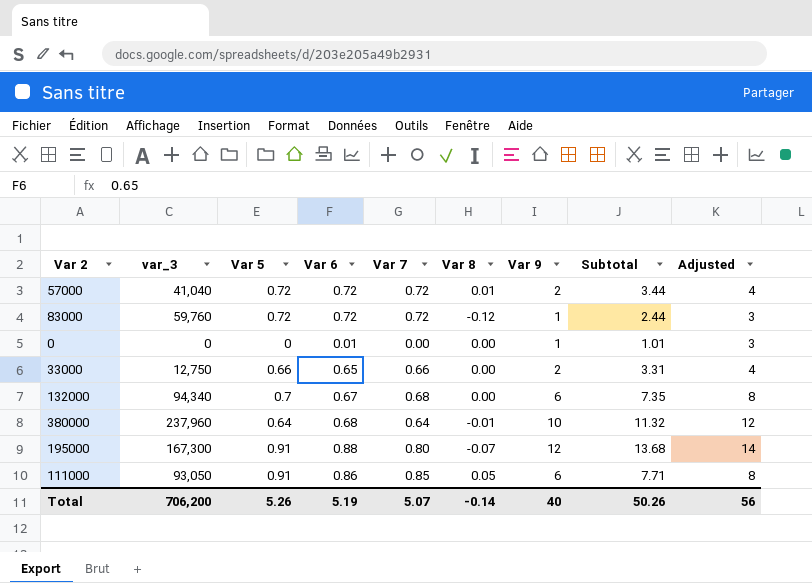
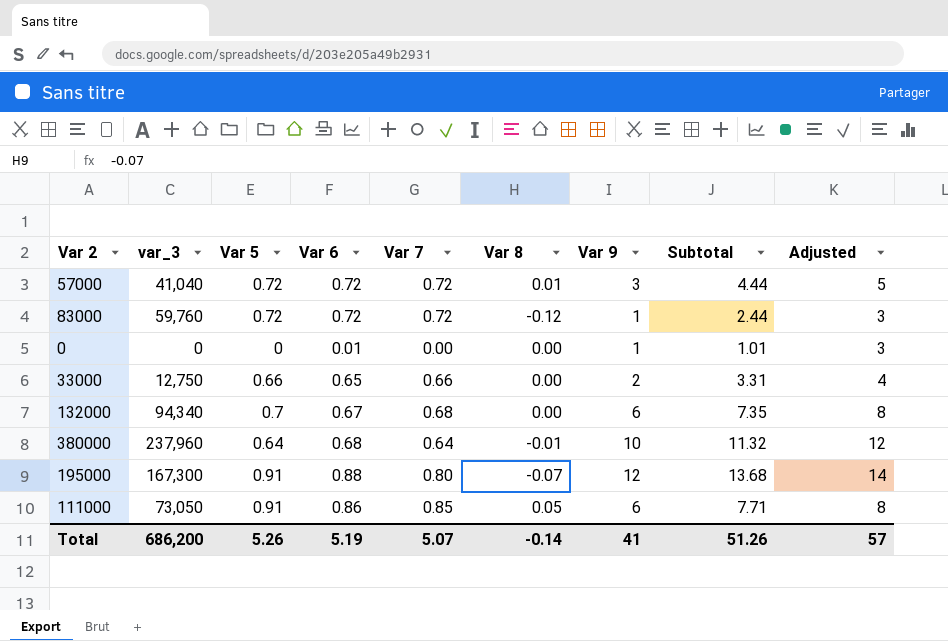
57000 | Var 9: 2 -> 3
57000 | Subtotal: 3.44 -> 4.44
57000 | Adjusted: 4 -> 5
111000 | var_3: 93,050 -> 73,050
Total | var_3: 706,200 -> 686,200
Total | Var 9: 40 -> 41
Total | Subtotal: 50.26 -> 51.26
Total | Adjusted: 56 -> 57

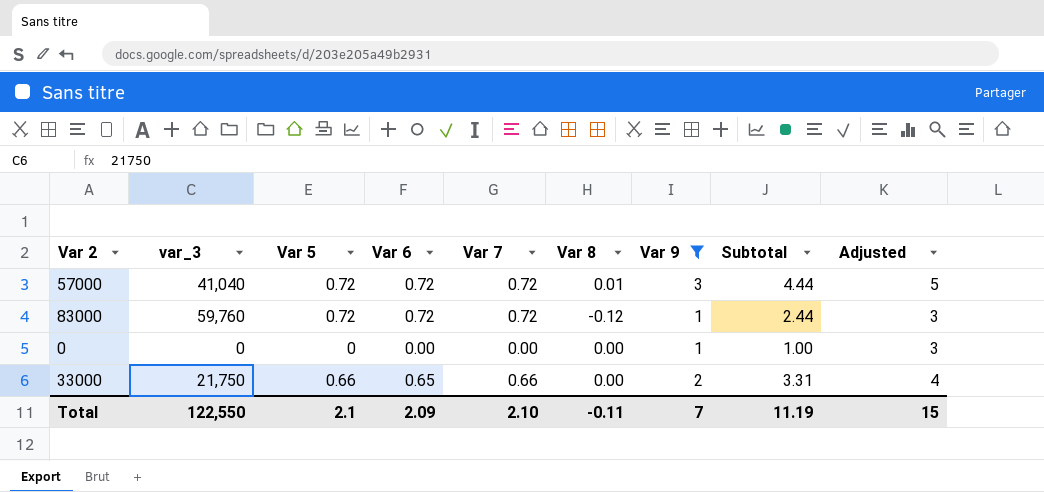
filter: none -> Var 9 <= 3
0 | Var 6: 0.01 -> 0.00
0 | Subtotal: 1.01 -> 1.00
33000 | var_3: 12,750 -> 21,750
Total | var_3: 686,200 -> 122,550
Total | Var 5: 5.26 -> 2.1
Total | Var 6: 5.19 -> 2.09
Total | Var 7: 5.07 -> 2.10
Total | Var 8: -0.14 -> -0.11
Total | Var 9: 41 -> 7
Total | Subtotal: 51.26 -> 11.19
Total | Adjusted: 57 -> 15

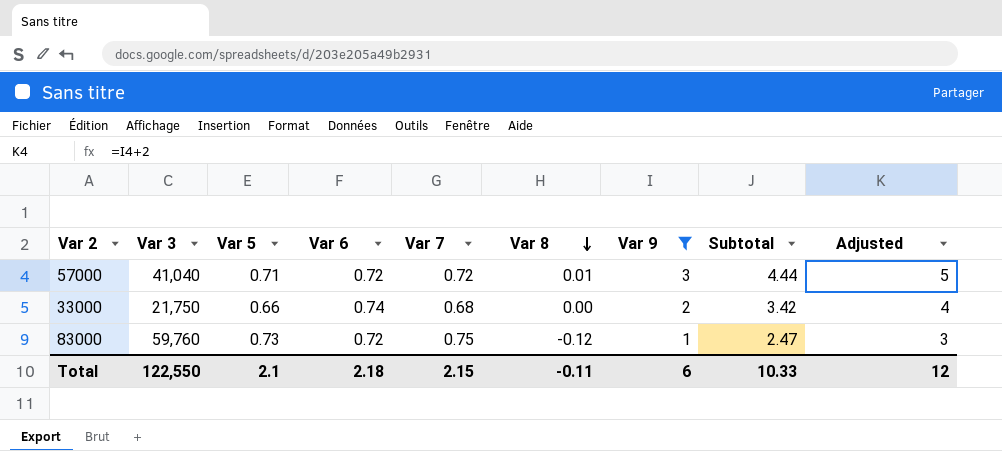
row order: none -> Var 8 descending
column name: var_3 -> Var 3
row 0: 0 | 0 | 0.00 | 0.00 | 0.00 | 1 | 1.00 | 3 -> none
57000 | Var 5: 0.72 -> 0.71
33000 | Var 6: 0.65 -> 0.74
33000 | Var 7: 0.66 -> 0.68
33000 | Subtotal: 3.31 -> 3.42
83000 | Var 5: 0.72 -> 0.73
83000 | Var 7: 0.72 -> 0.75
83000 | Subtotal: 2.44 -> 2.47
Total | Var 6: 2.09 -> 2.18
Total | Var 7: 2.10 -> 2.15
Total | Var 9: 7 -> 6
Total | Subtotal: 11.19 -> 10.33
Total | Adjusted: 15 -> 12

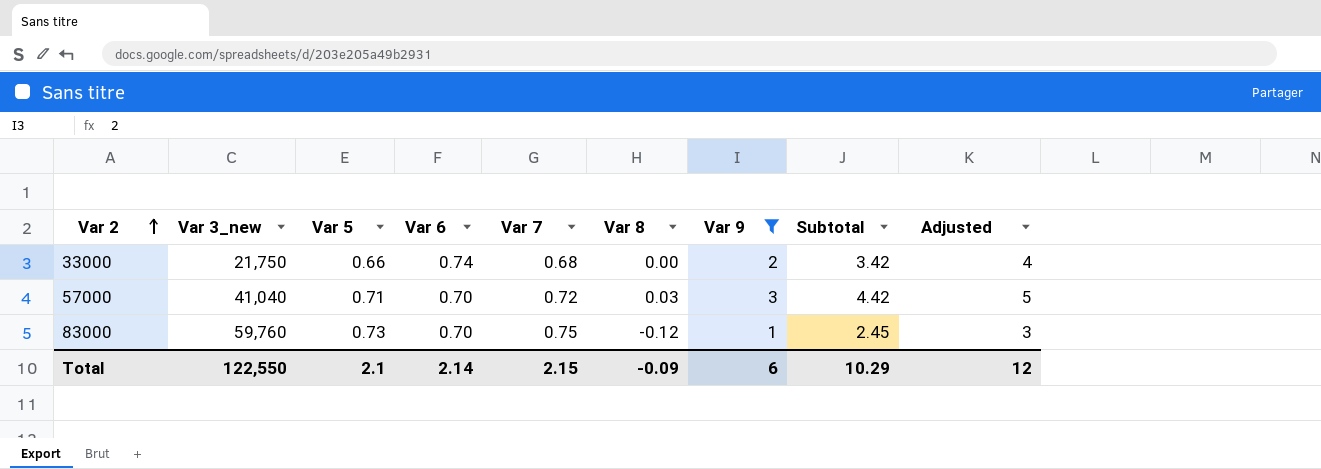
row order: Var 8 descending -> Var 2 ascending
column name: Var 3 -> Var 3_new
57000 | Var 6: 0.72 -> 0.70
57000 | Var 8: 0.01 -> 0.03
57000 | Subtotal: 4.44 -> 4.42
83000 | Var 6: 0.72 -> 0.70
83000 | Subtotal: 2.47 -> 2.45
Total | Var 6: 2.18 -> 2.14
Total | Var 8: -0.11 -> -0.09
Total | Subtotal: 10.33 -> 10.29

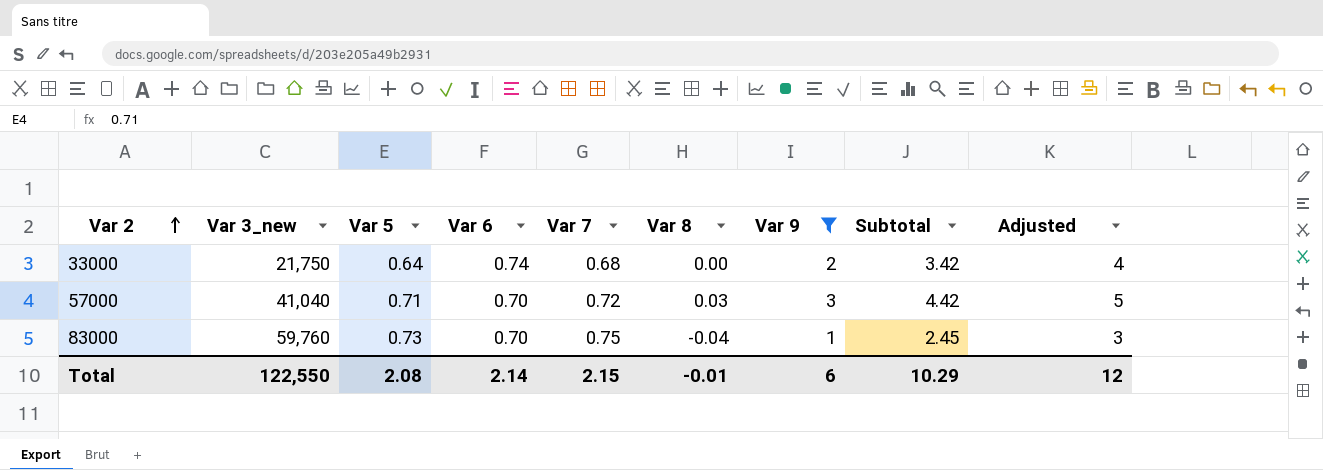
33000 | Var 5: 0.66 -> 0.64
83000 | Var 8: -0.12 -> -0.04
Total | Var 5: 2.1 -> 2.08
Total | Var 8: -0.09 -> -0.01

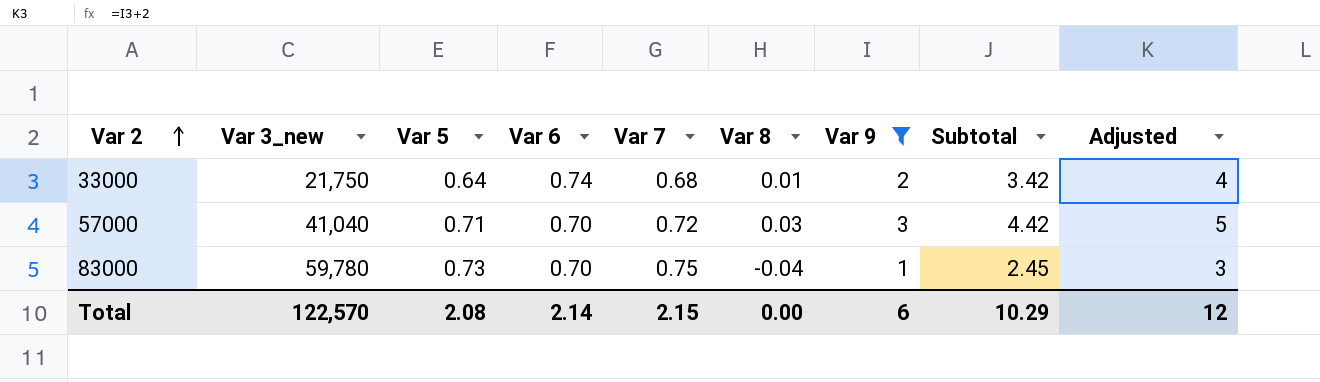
33000 | Var 8: 0.00 -> 0.01
83000 | Var 3_new: 59,760 -> 59,780
Total | Var 3_new: 122,550 -> 122,570
Total | Var 8: -0.01 -> 0.00

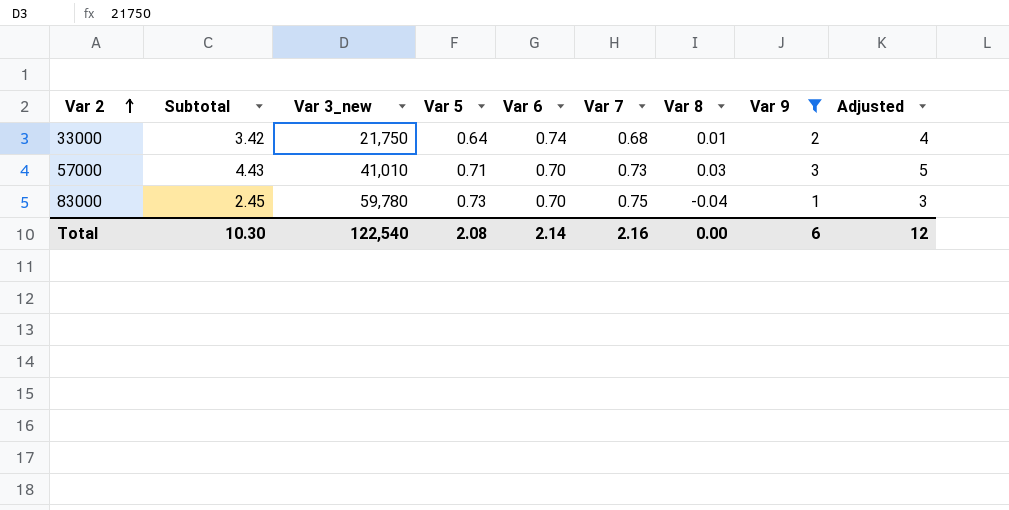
column Subtotal | position: 8 -> 2
57000 | Subtotal: 4.42 -> 4.43
57000 | Var 3_new: 41,040 -> 41,010
57000 | Var 7: 0.72 -> 0.73
Total | Subtotal: 10.29 -> 10.30
Total | Var 3_new: 122,570 -> 122,540
Total | Var 7: 2.15 -> 2.16

